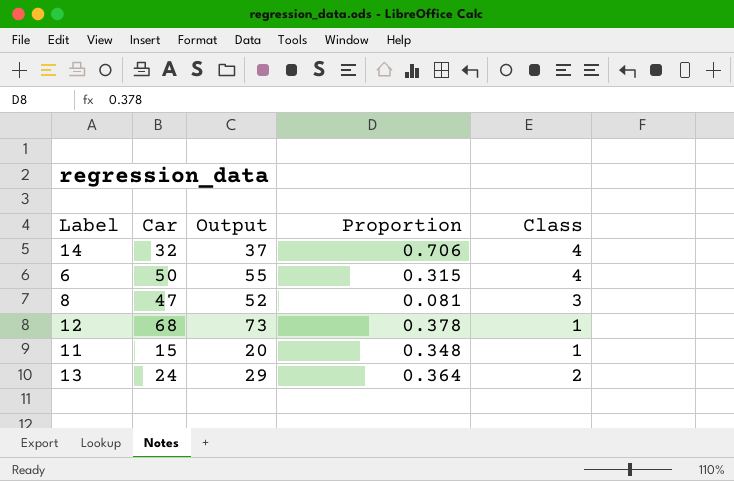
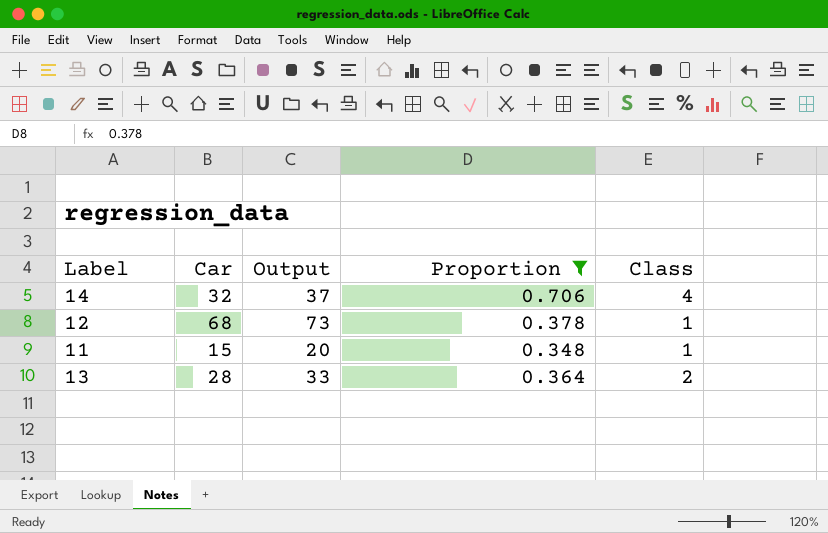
filter: none -> Proportion >= 0.348
13 | Car: 24 -> 28
13 | Output: 29 -> 33

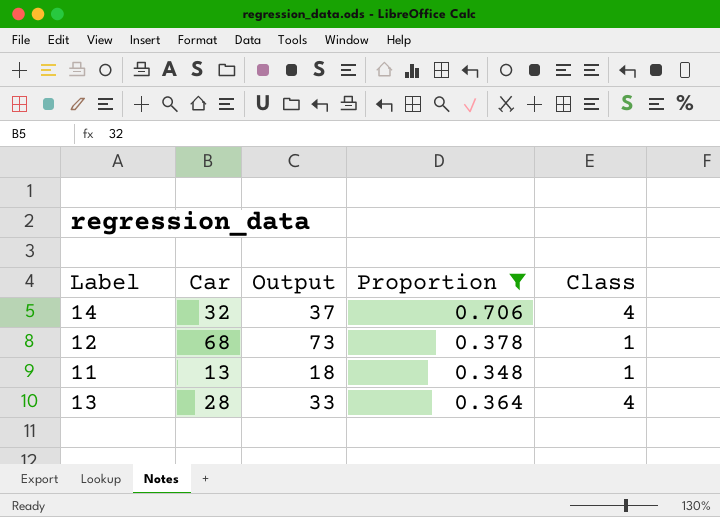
11 | Car: 15 -> 13
11 | Output: 20 -> 18
13 | Class: 2 -> 4

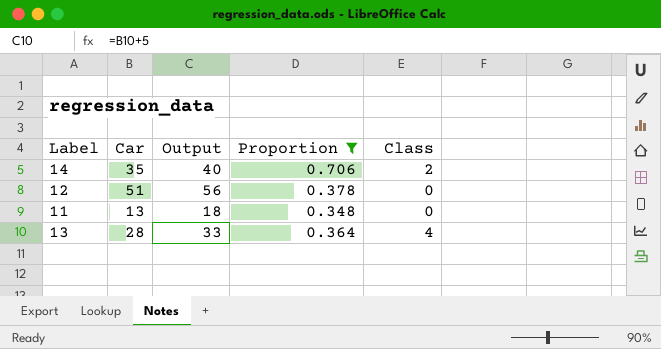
14 | Car: 32 -> 35
14 | Output: 37 -> 40
14 | Class: 4 -> 2
12 | Car: 68 -> 51
12 | Output: 73 -> 56
12 | Class: 1 -> 0
11 | Class: 1 -> 0

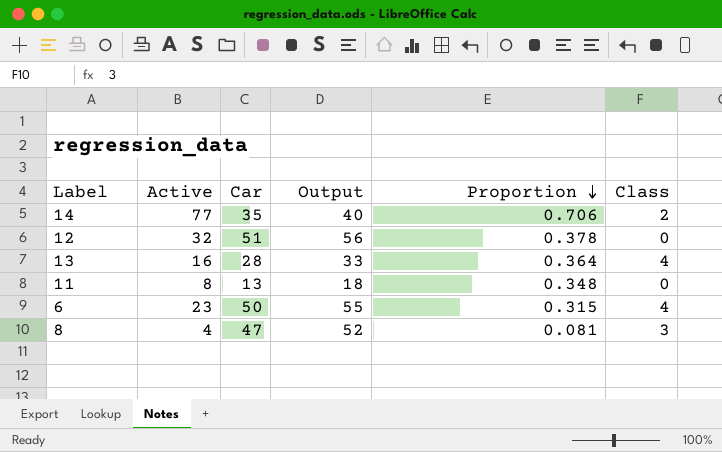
filter: Proportion >= 0.348 -> none
row order: none -> Proportion descending
column Active | position: none -> 2

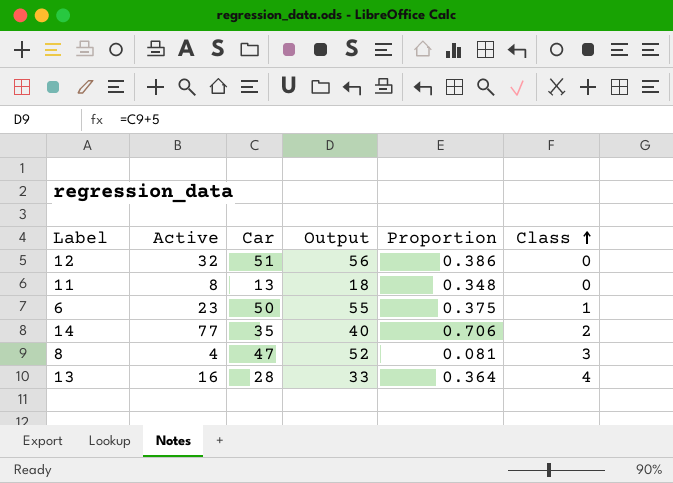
row order: Proportion descending -> Class ascending
12 | Proportion: 0.378 -> 0.386
6 | Proportion: 0.315 -> 0.375
6 | Class: 4 -> 1

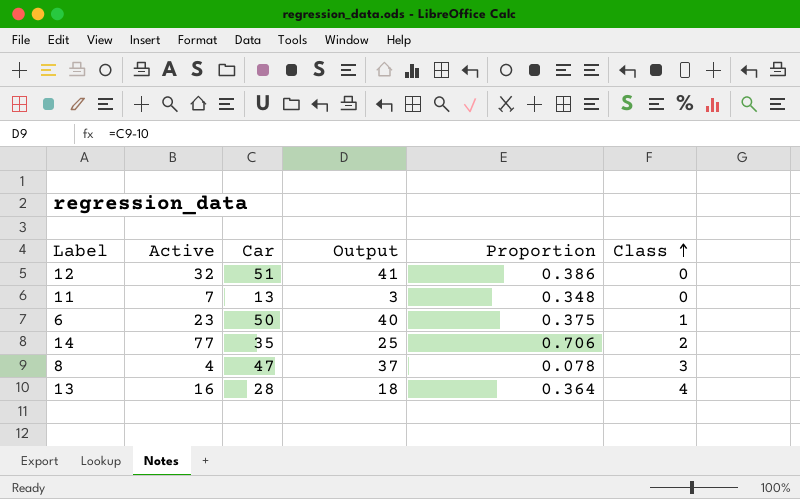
column Output | formula: [Car] + 5 -> [Car] - 10
11 | Active: 8 -> 7
8 | Proportion: 0.081 -> 0.078

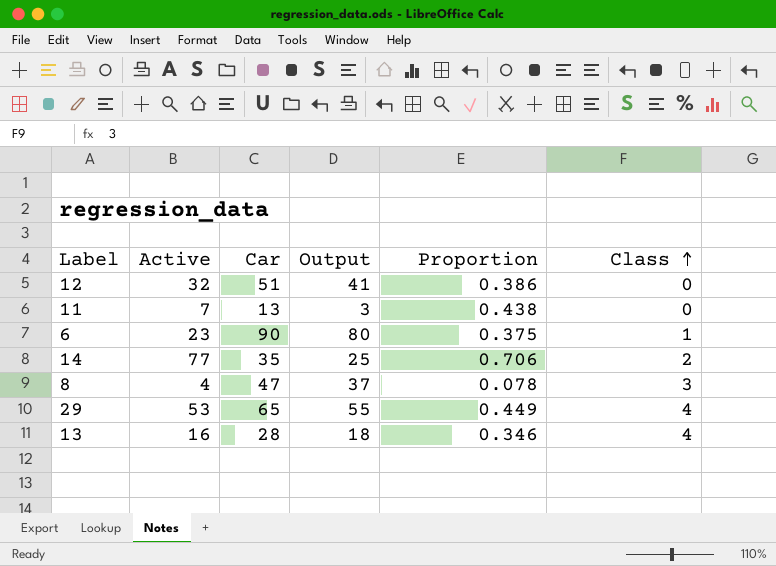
11 | Proportion: 0.348 -> 0.438
6 | Car: 50 -> 90
6 | Output: 40 -> 80
row 29: none -> 53 | 65 | 55 | 0.449 | 4
13 | Proportion: 0.364 -> 0.346

